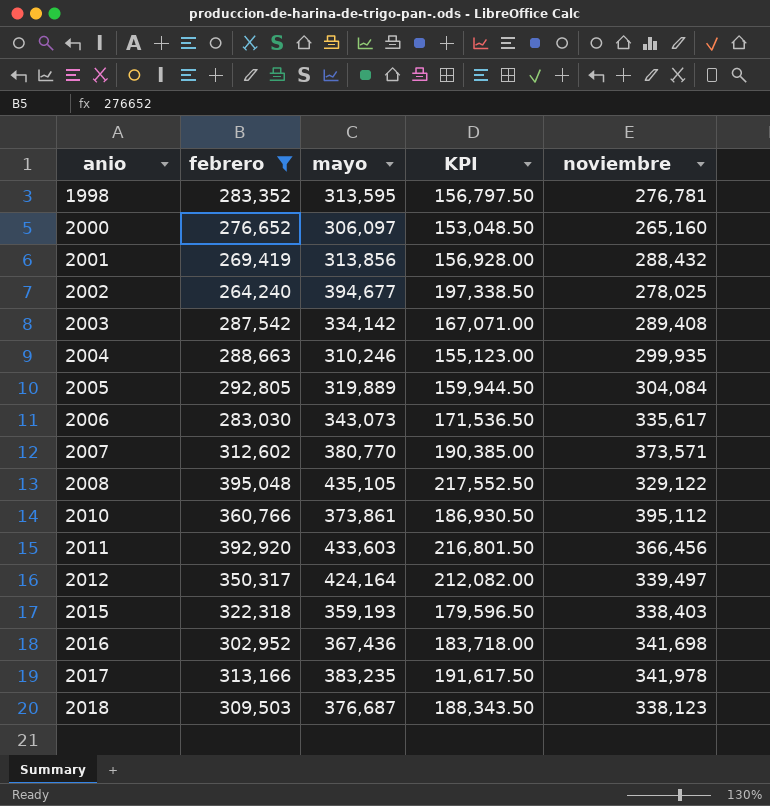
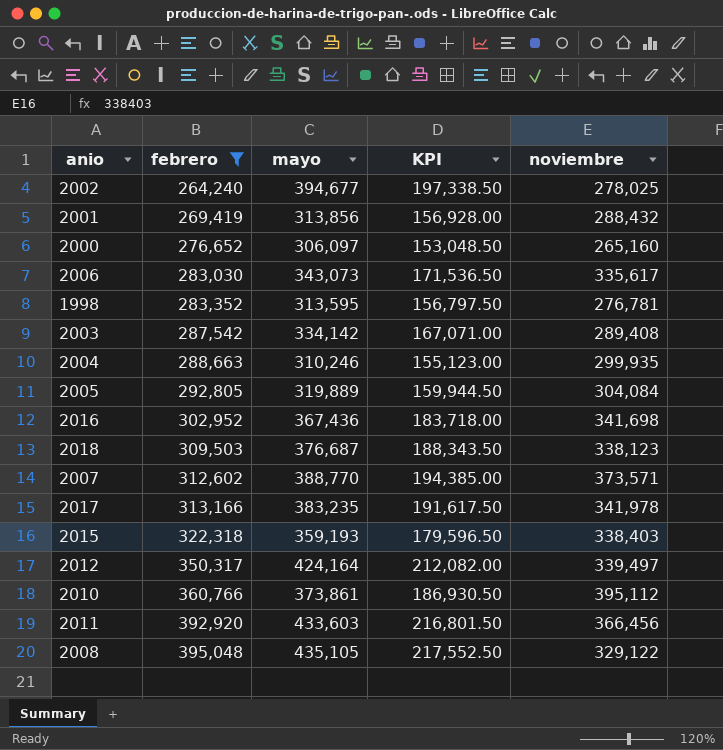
row order: anio ascending -> febrero ascending
2007 | mayo: 380,770 -> 388,770
2007 | KPI: 190,385.00 -> 194,385.00

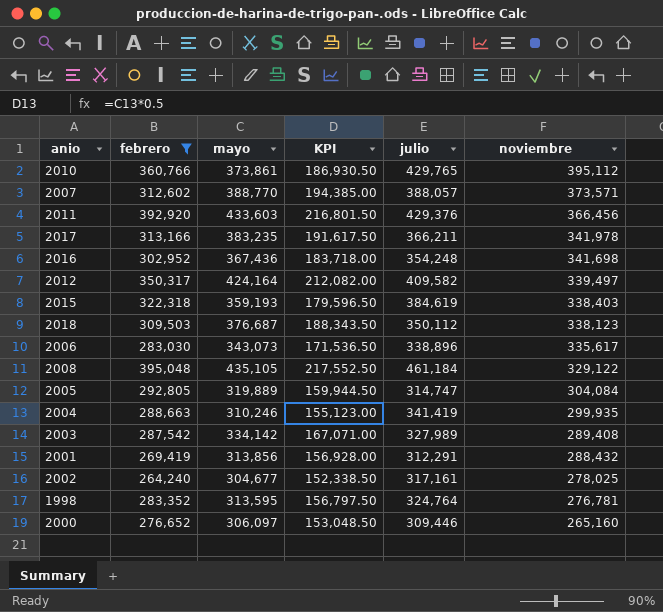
row order: febrero ascending -> noviembre descending
column julio | position: none -> 5
2002 | mayo: 394,677 -> 304,677
2002 | KPI: 197,338.50 -> 152,338.50

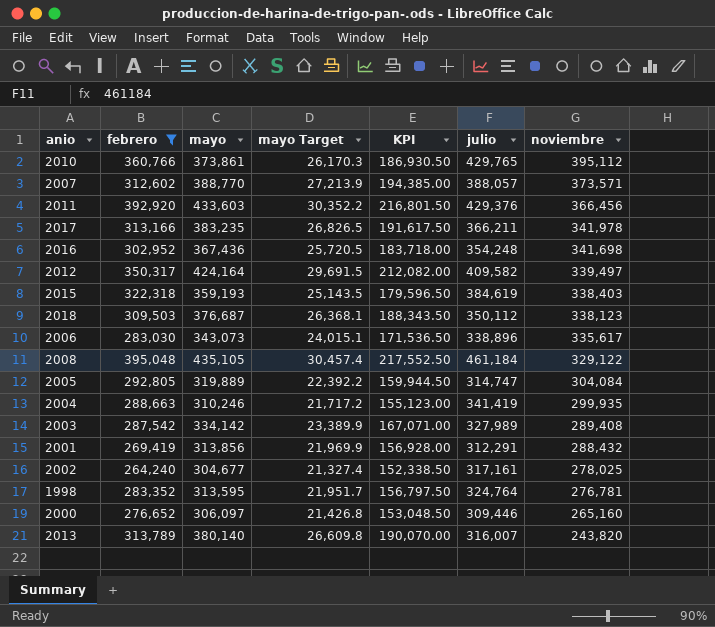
column mayo Target | formula: none -> [mayo] * 0.07
row 2013: none -> 313,789 | 380,140 | 26,609.8 | 190,070.00 | 316,007 | 243,820

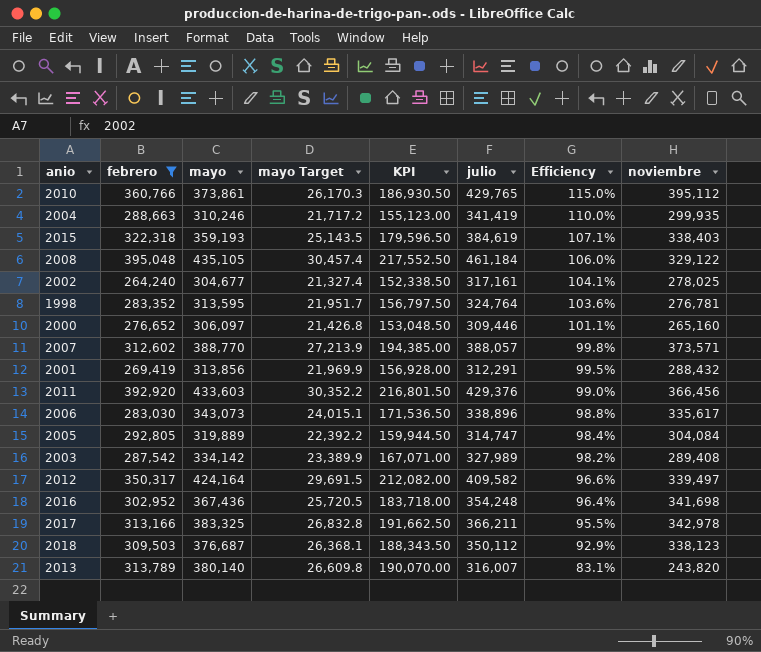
row order: noviembre descending -> Efficiency descending
column Efficiency | formula: none -> [julio] / [mayo]
2017 | mayo: 383,235 -> 383,325
2017 | mayo Target: 26,826.5 -> 26,832.8
2017 | KPI: 191,617.50 -> 191,662.50
2017 | noviembre: 341,978 -> 342,978

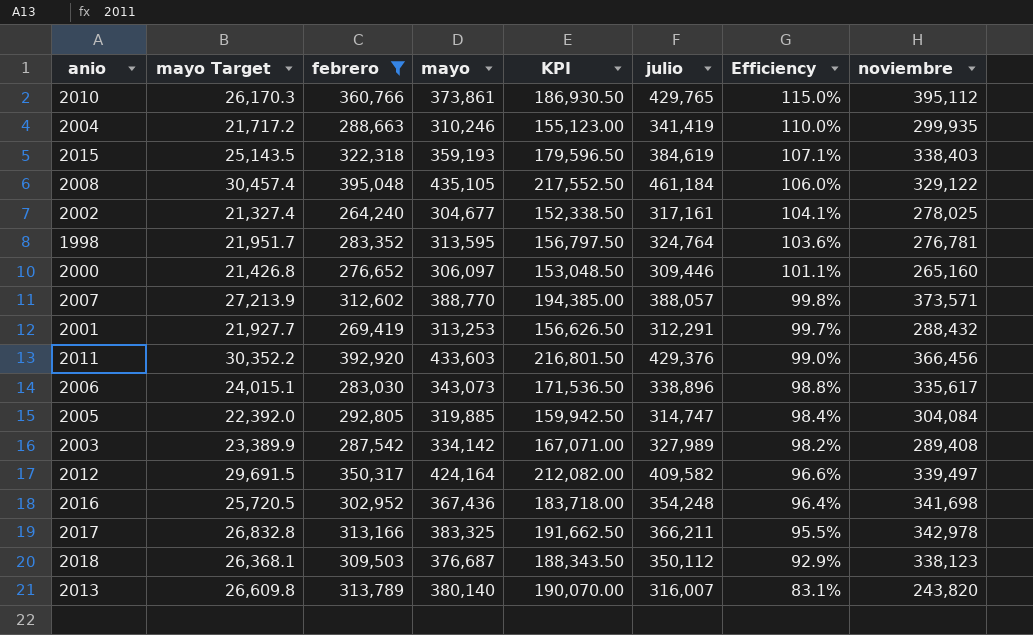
column mayo Target | position: 4 -> 2
2001 | mayo Target: 21,969.9 -> 21,927.7
2001 | mayo: 313,856 -> 313,253
2001 | KPI: 156,928.00 -> 156,626.50
2001 | Efficiency: 99.5% -> 99.7%
2005 | mayo Target: 22,392.2 -> 22,392.0
2005 | mayo: 319,889 -> 319,885
2005 | KPI: 159,944.50 -> 159,942.50

